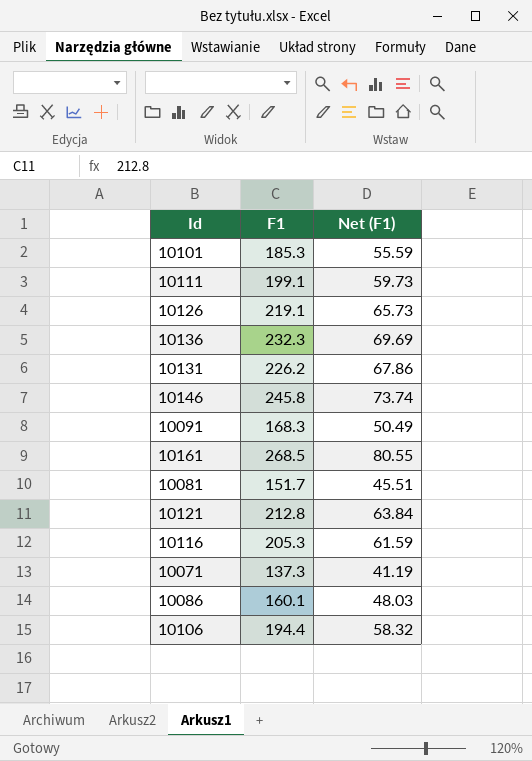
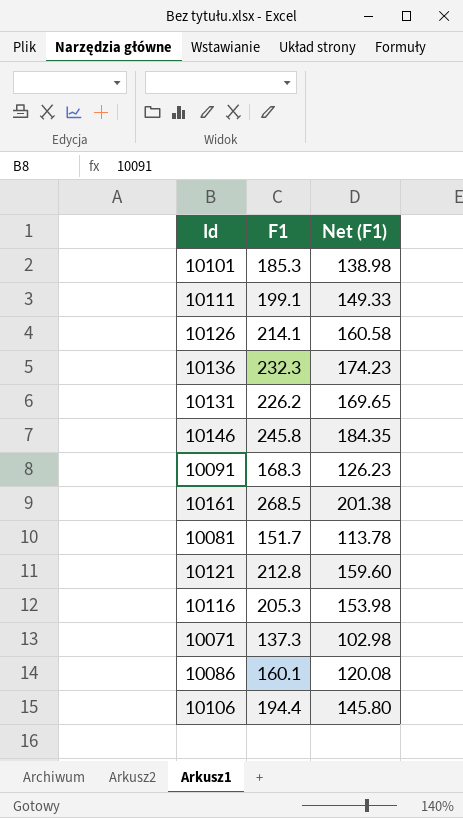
column Net (F1) | formula: [F1] * 0.3 -> [F1] * 0.75
10126 | F1: 219.1 -> 214.1

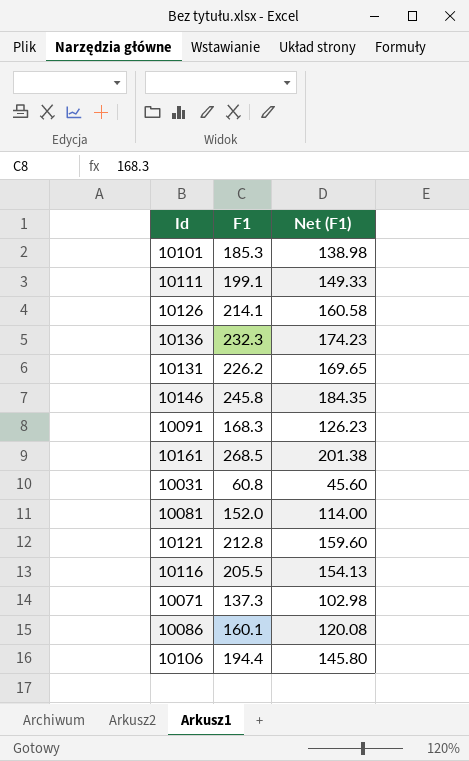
row 10031: none -> 60.8 | 45.60
10081 | F1: 151.7 -> 152.0
10081 | Net (F1): 113.78 -> 114.00
10116 | F1: 205.3 -> 205.5
10116 | Net (F1): 153.98 -> 154.13

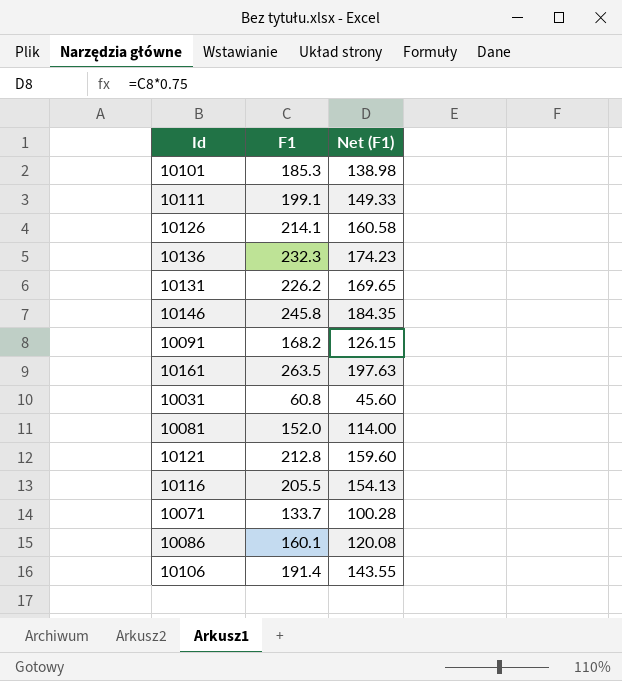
10091 | F1: 168.3 -> 168.2
10091 | Net (F1): 126.23 -> 126.15
10161 | F1: 268.5 -> 263.5
10161 | Net (F1): 201.38 -> 197.63
10071 | F1: 137.3 -> 133.7
10071 | Net (F1): 102.98 -> 100.28
10106 | F1: 194.4 -> 191.4
10106 | Net (F1): 145.80 -> 143.55

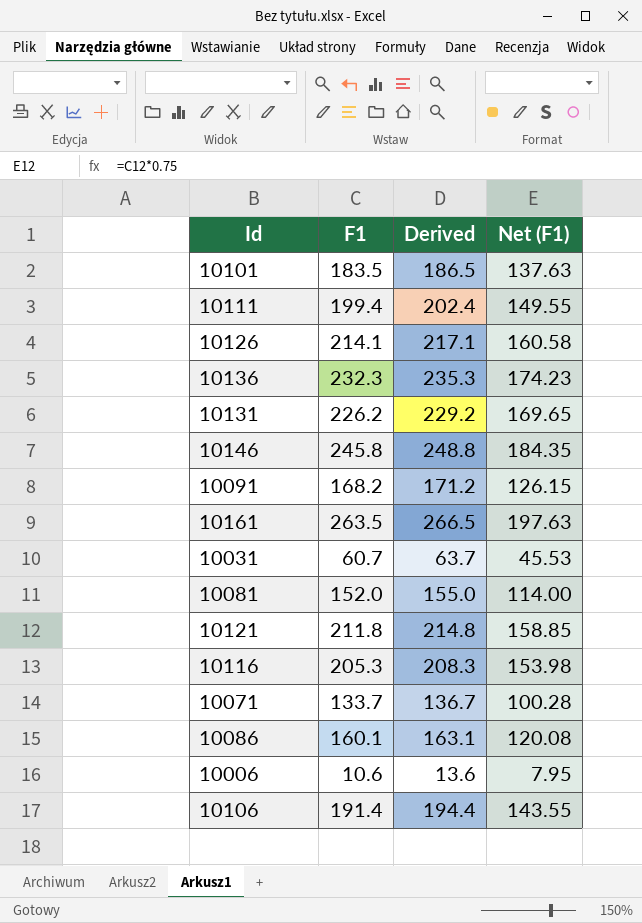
column Derived | formula: none -> [F1] + 3
10101 | F1: 185.3 -> 183.5
10101 | Net (F1): 138.98 -> 137.63
10111 | F1: 199.1 -> 199.4
10111 | Net (F1): 149.33 -> 149.55
10031 | F1: 60.8 -> 60.7
10031 | Net (F1): 45.60 -> 45.53
10121 | F1: 212.8 -> 211.8
10121 | Net (F1): 159.60 -> 158.85
10116 | F1: 205.5 -> 205.3
10116 | Net (F1): 154.13 -> 153.98
row 10006: none -> 10.6 | 13.6 | 7.95

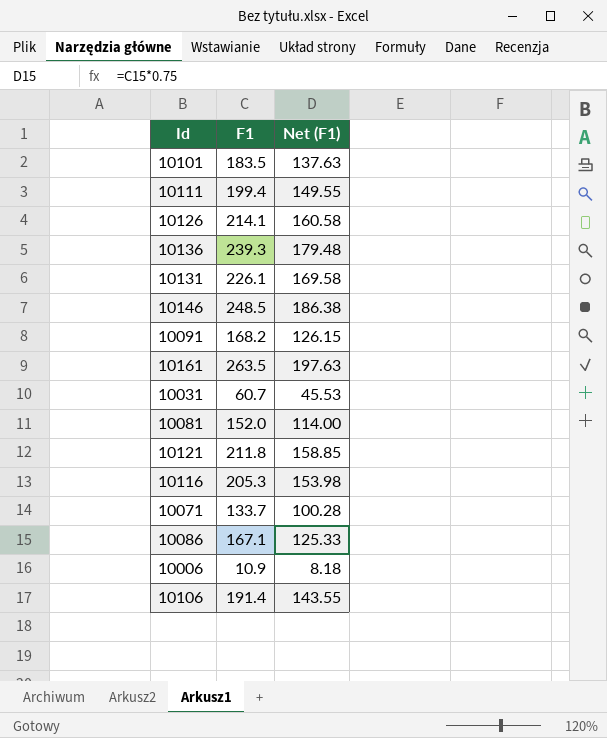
column Derived | formula: [F1] + 3 -> none
10136 | F1: 232.3 -> 239.3
10136 | Net (F1): 174.23 -> 179.48
10131 | F1: 226.2 -> 226.1
10131 | Net (F1): 169.65 -> 169.58
10146 | F1: 245.8 -> 248.5
10146 | Net (F1): 184.35 -> 186.38
10086 | F1: 160.1 -> 167.1
10086 | Net (F1): 120.08 -> 125.33
10006 | F1: 10.6 -> 10.9
10006 | Net (F1): 7.95 -> 8.18

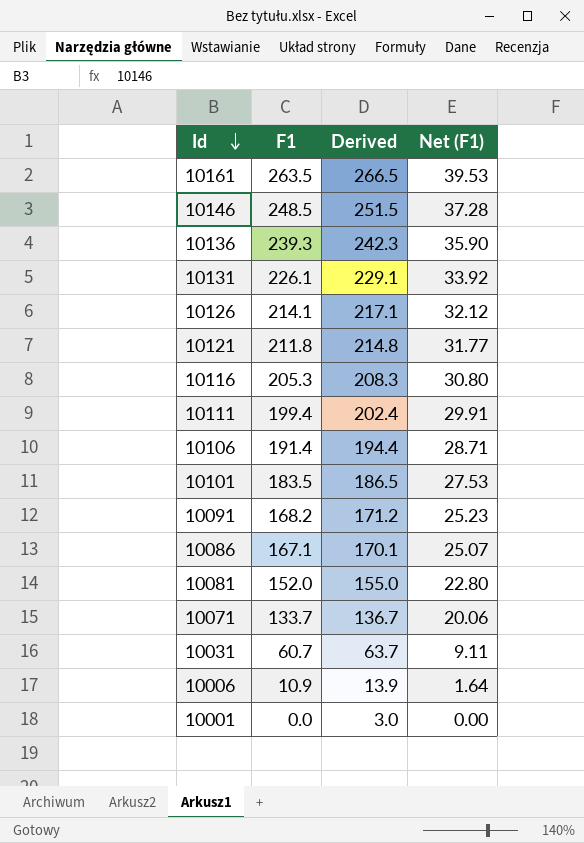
row order: none -> Id descending
column Derived | formula: none -> [F1] + 3
column Net (F1) | formula: [F1] * 0.75 -> [F1] * 0.15
row 10001: none -> 0.0 | 3.0 | 0.00

